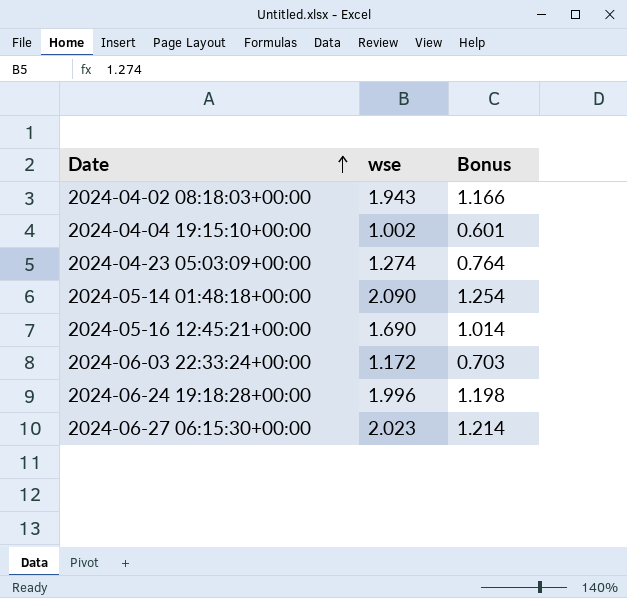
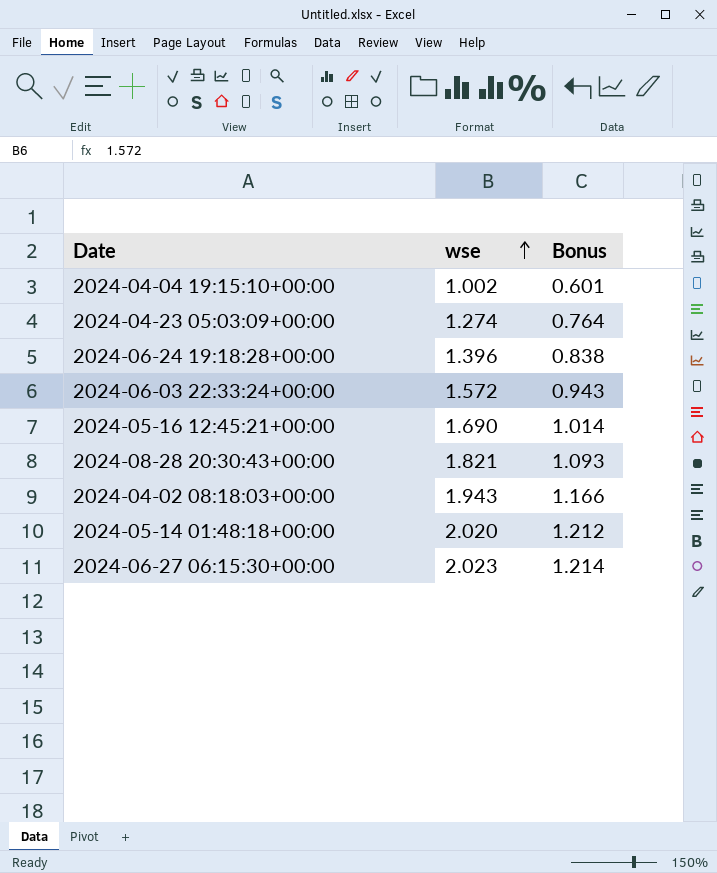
row order: Date ascending -> wse ascending
2024-06-24 19:18:28+00:00 | wse: 1.996 -> 1.396
2024-06-24 19:18:28+00:00 | Bonus: 1.198 -> 0.838
2024-06-03 22:33:24+00:00 | wse: 1.172 -> 1.572
2024-06-03 22:33:24+00:00 | Bonus: 0.703 -> 0.943
row 2024-08-28 20:30:43+00:00: none -> 1.821 | 1.093
2024-05-14 01:48:18+00:00 | wse: 2.090 -> 2.020
2024-05-14 01:48:18+00:00 | Bonus: 1.254 -> 1.212

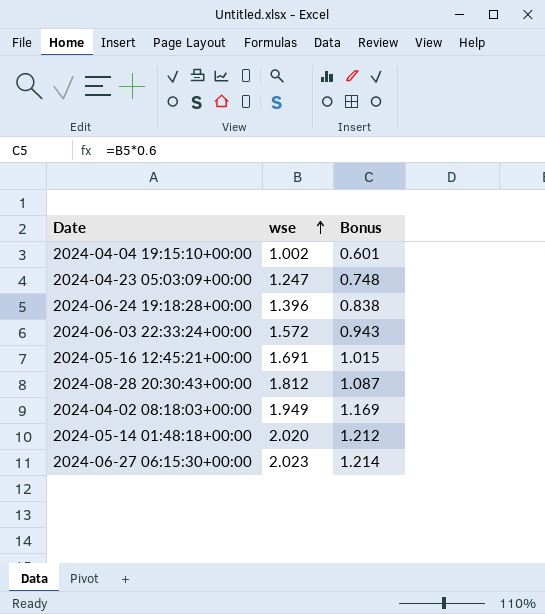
2024-04-23 05:03:09+00:00 | wse: 1.274 -> 1.247
2024-04-23 05:03:09+00:00 | Bonus: 0.764 -> 0.748
2024-05-16 12:45:21+00:00 | wse: 1.690 -> 1.691
2024-05-16 12:45:21+00:00 | Bonus: 1.014 -> 1.015
2024-08-28 20:30:43+00:00 | wse: 1.821 -> 1.812
2024-08-28 20:30:43+00:00 | Bonus: 1.093 -> 1.087
2024-04-02 08:18:03+00:00 | wse: 1.943 -> 1.949
2024-04-02 08:18:03+00:00 | Bonus: 1.166 -> 1.169

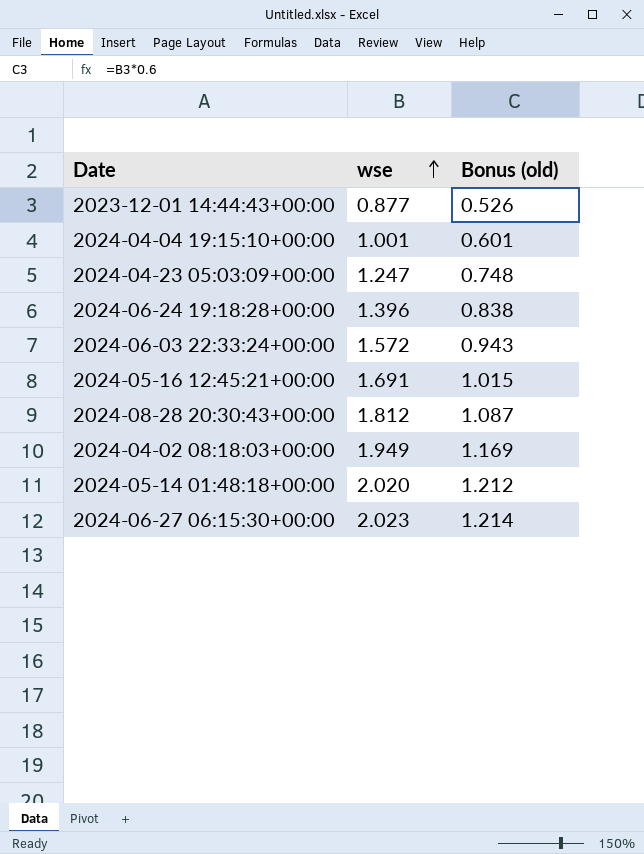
column name: Bonus -> Bonus (old)
row 2023-12-01 14:44:43+00:00: none -> 0.877 | 0.526
2024-04-04 19:15:10+00:00 | wse: 1.002 -> 1.001

